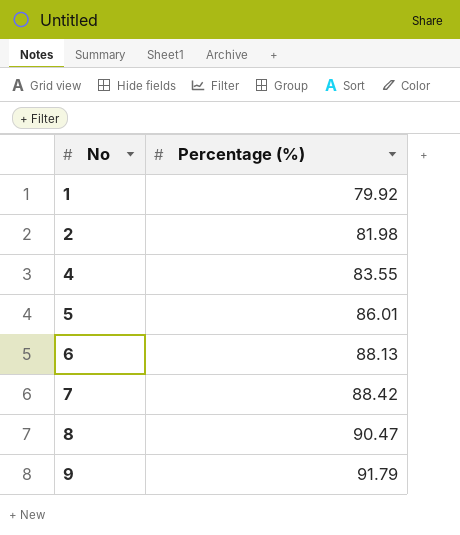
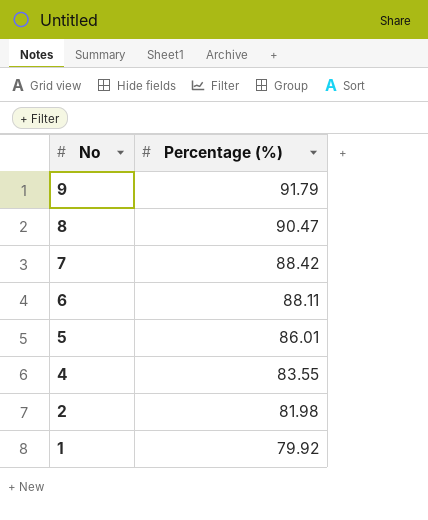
row order: No ascending -> No descending
6 | Percentage (%): 88.13 -> 88.11

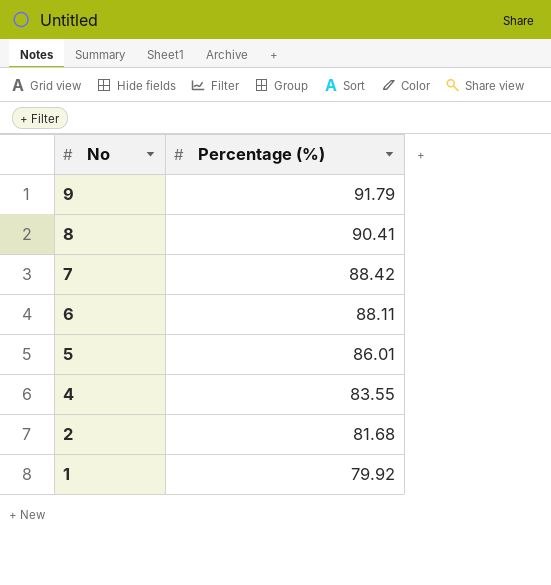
8 | Percentage (%): 90.47 -> 90.41
2 | Percentage (%): 81.98 -> 81.68

